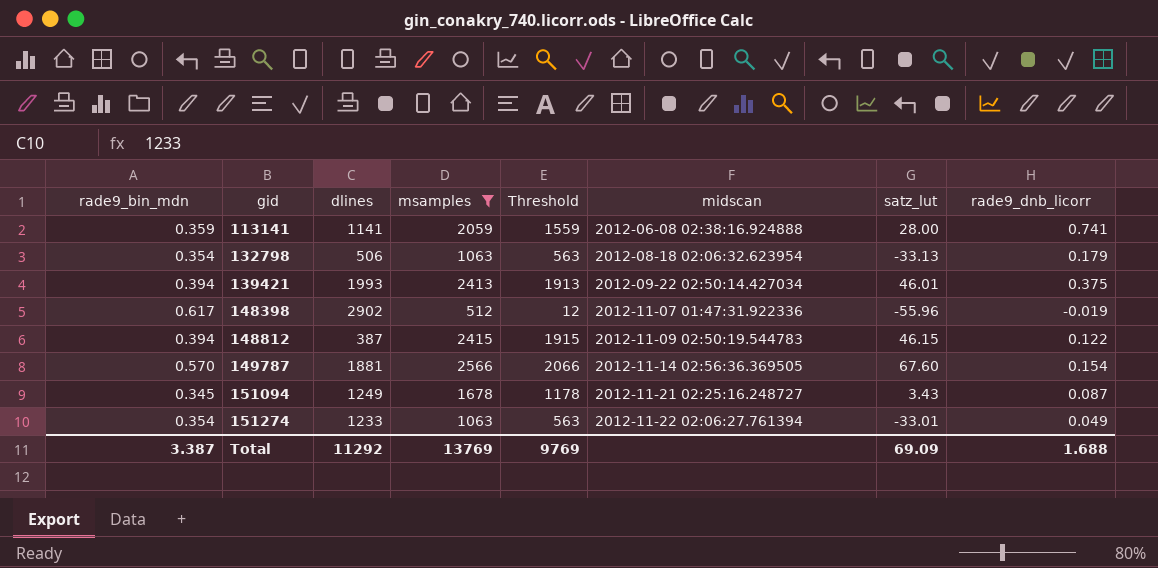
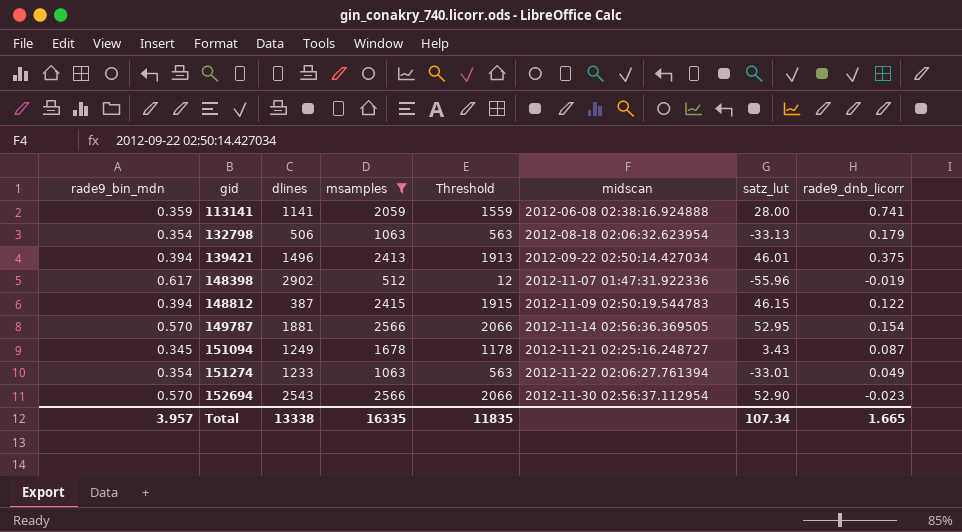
139421 | dlines: 1993 -> 1496
149787 | satz_lut: 67.60 -> 52.95
row 152694: none -> 0.570 | 2543 | 2566 | 2066 | 2012-11-30 02:56:37.112954 | 52.90 | -0.023
Total | rade9_bin_mdn: 3.387 -> 3.957
Total | dlines: 11292 -> 13338
Total | msamples: 13769 -> 16335
Total | Threshold: 9769 -> 11835
Total | satz_lut: 69.09 -> 107.34
Total | rade9_dnb_licorr: 1.688 -> 1.665

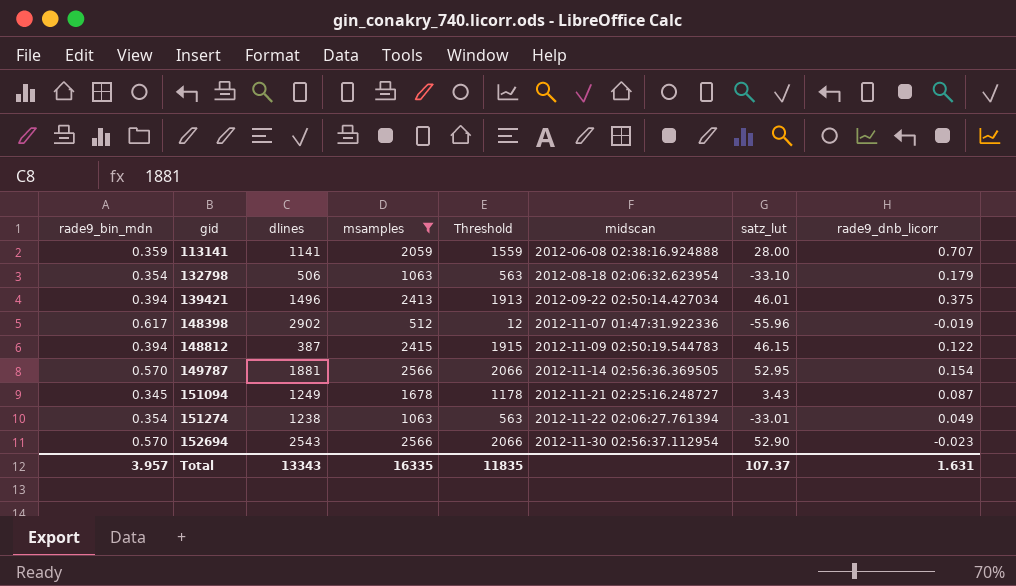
113141 | rade9_dnb_licorr: 0.741 -> 0.707
132798 | satz_lut: -33.13 -> -33.10
151274 | dlines: 1233 -> 1238
Total | dlines: 13338 -> 13343
Total | satz_lut: 107.34 -> 107.37
Total | rade9_dnb_licorr: 1.665 -> 1.631

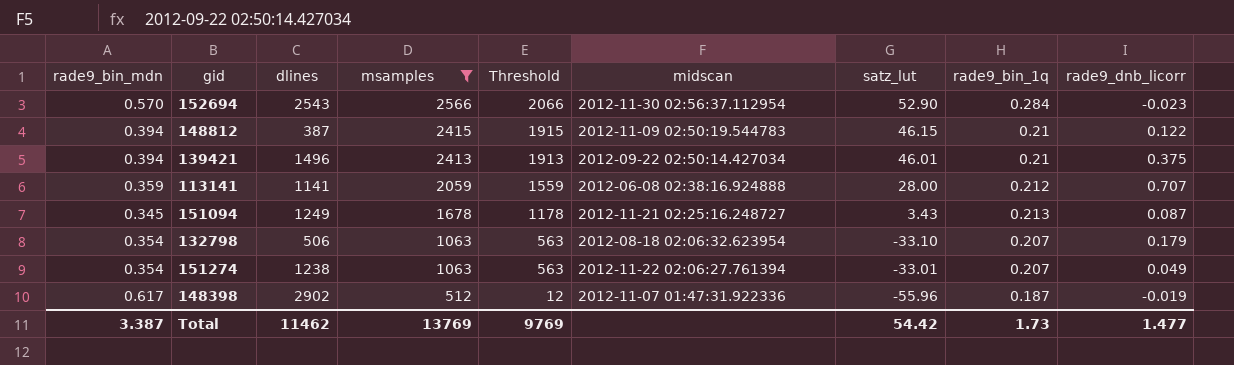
row order: gid ascending -> msamples descending
column rade9_bin_1q | position: none -> 8
row 149787: 0.570 | 1881 | 2566 | 2066 | 2012-11-14 02:56:36.369505 | 52.95 | 0.154 -> none
Total | rade9_bin_mdn: 3.957 -> 3.387
Total | dlines: 13343 -> 11462
Total | msamples: 16335 -> 13769
Total | Threshold: 11835 -> 9769
Total | satz_lut: 107.37 -> 54.42
Total | rade9_dnb_licorr: 1.631 -> 1.477

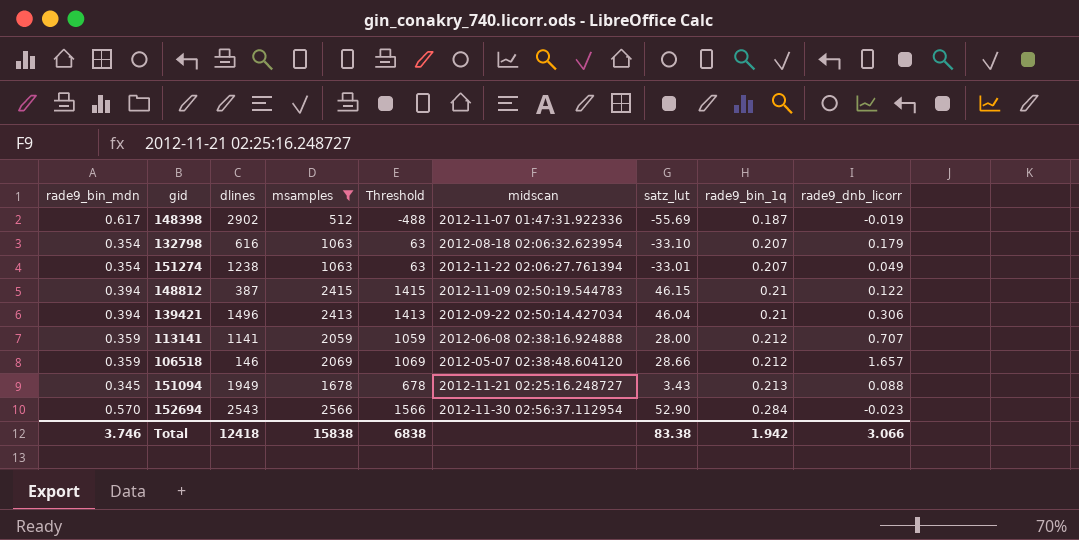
row order: msamples descending -> rade9_bin_1q ascending
column Threshold | formula: [msamples] - 500 -> [msamples] - 1000
148398 | satz_lut: -55.96 -> -55.69
132798 | dlines: 506 -> 616
139421 | satz_lut: 46.01 -> 46.04
139421 | rade9_dnb_licorr: 0.375 -> 0.306
row 106518: none -> 0.359 | 146 | 2069 | 1069 | 2012-05-07 02:38:48.604120 | 28.66 | 0.212 | 1.657
151094 | dlines: 1249 -> 1949
151094 | rade9_dnb_licorr: 0.087 -> 0.088
Total | rade9_bin_mdn: 3.387 -> 3.746
Total | dlines: 11462 -> 12418
Total | msamples: 13769 -> 15838
Total | Threshold: 9769 -> 6838
Total | satz_lut: 54.42 -> 83.38
Total | rade9_bin_1q: 1.73 -> 1.942
Total | rade9_dnb_licorr: 1.477 -> 3.066

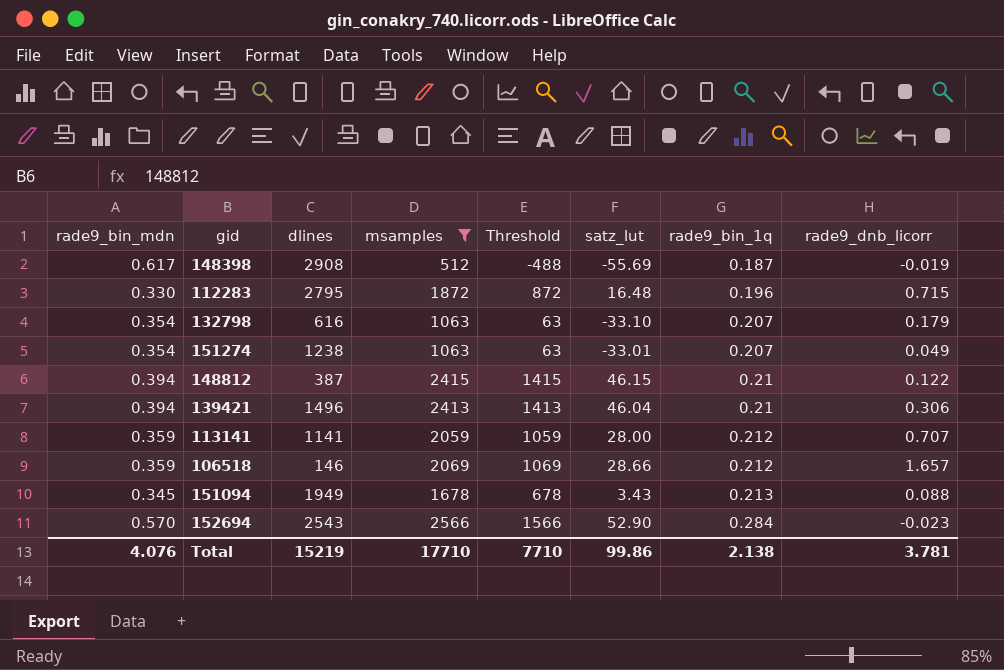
column midscan | position: 6 -> none
148398 | dlines: 2902 -> 2908
row 112283: none -> 0.330 | 2795 | 1872 | 872 | 16.48 | 0.196 | 0.715
Total | rade9_bin_mdn: 3.746 -> 4.076
Total | dlines: 12418 -> 15219
Total | msamples: 15838 -> 17710
Total | Threshold: 6838 -> 7710
Total | satz_lut: 83.38 -> 99.86
Total | rade9_bin_1q: 1.942 -> 2.138
Total | rade9_dnb_licorr: 3.066 -> 3.781

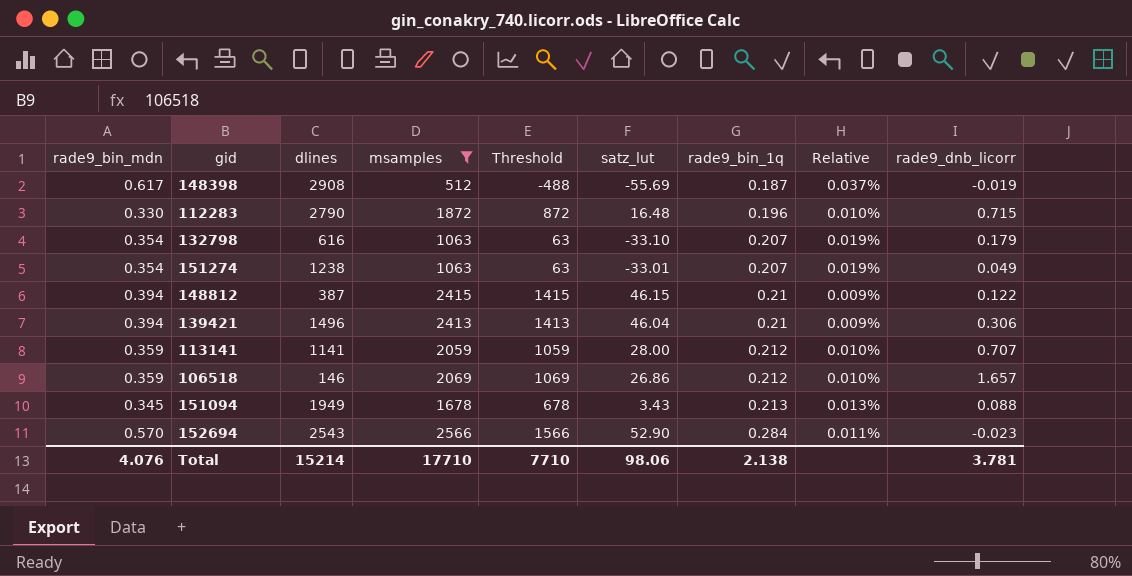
column Relative | formula: none -> [rade9_bin_1q] / [msamples]
112283 | dlines: 2795 -> 2790
106518 | satz_lut: 28.66 -> 26.86
Total | dlines: 15219 -> 15214
Total | satz_lut: 99.86 -> 98.06

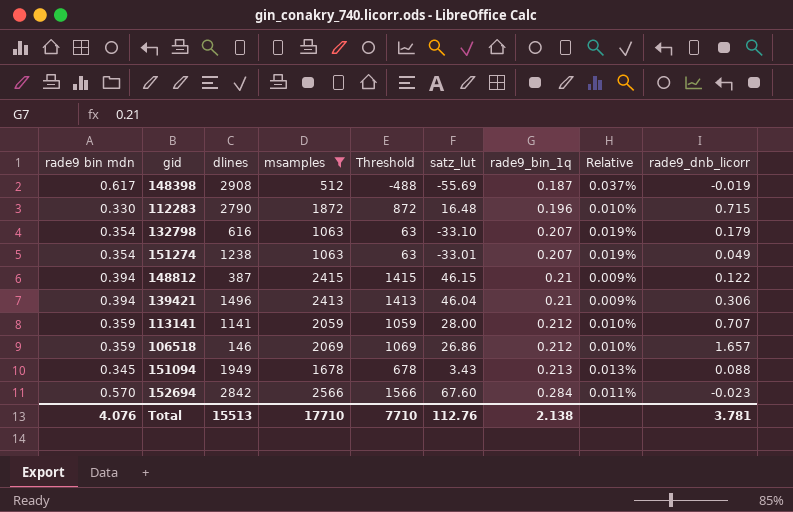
column name: rade9_bin_mdn -> rade9 bin mdn
152694 | dlines: 2543 -> 2842
152694 | satz_lut: 52.90 -> 67.60
Total | dlines: 15214 -> 15513
Total | satz_lut: 98.06 -> 112.76

